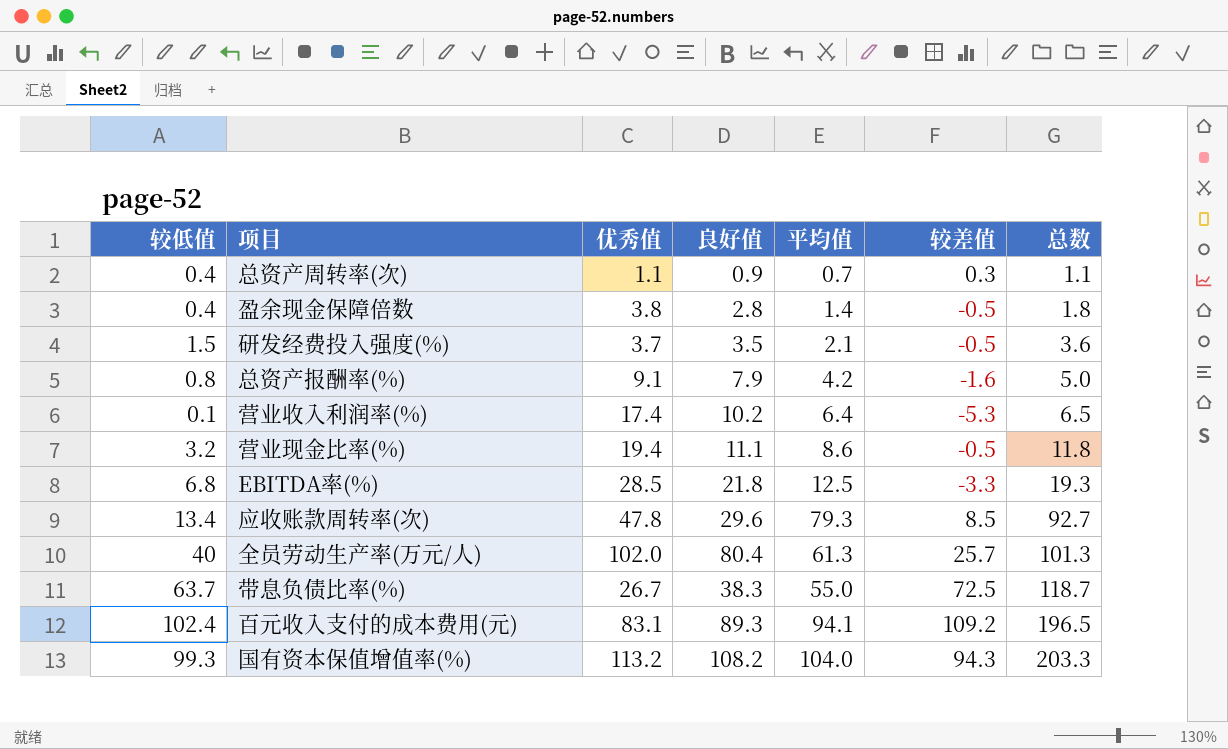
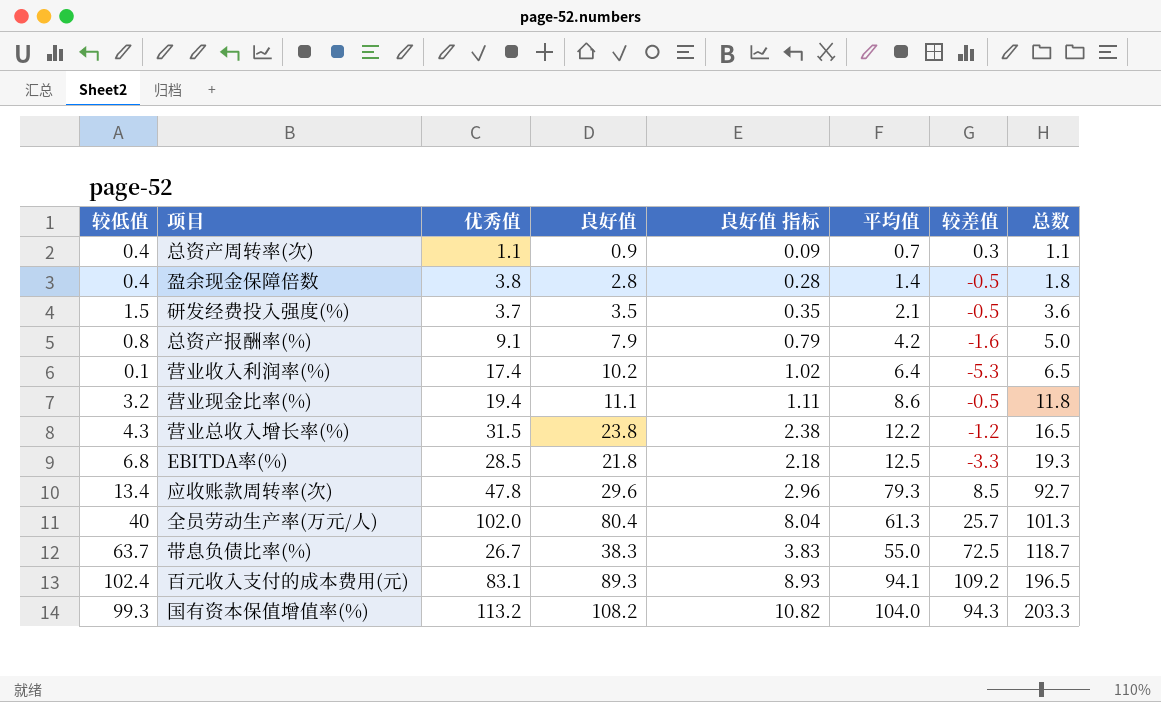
column 良好值 指标 | formula: none -> [良好值] * 0.1
row 营业总收入增长率(%): none -> 4.3 | 31.5 | 23.8 | 2.38 | 12.2 | -1.2 | 16.5

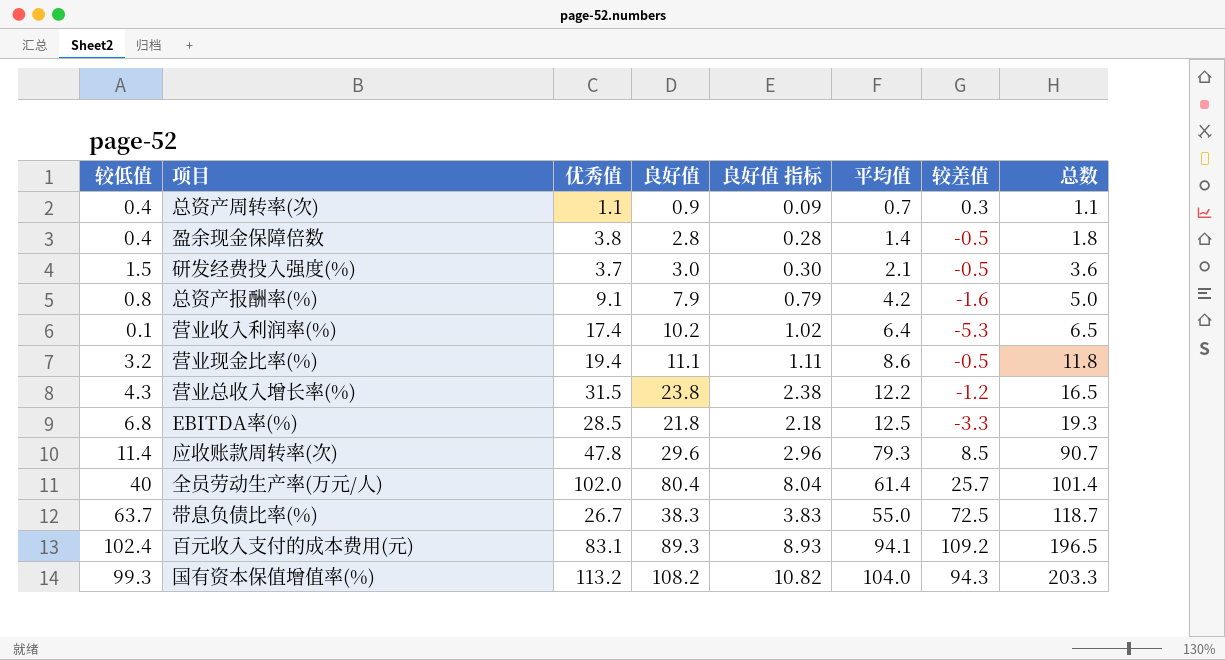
研发经费投入强度(%) | 良好值: 3.5 -> 3.0
研发经费投入强度(%) | 良好值 指标: 0.35 -> 0.30
应收账款周转率(次) | 较低值: 13.4 -> 11.4
应收账款周转率(次) | 总数: 92.7 -> 90.7
全员劳动生产率(万元/人) | 平均值: 61.3 -> 61.4
全员劳动生产率(万元/人) | 总数: 101.3 -> 101.4

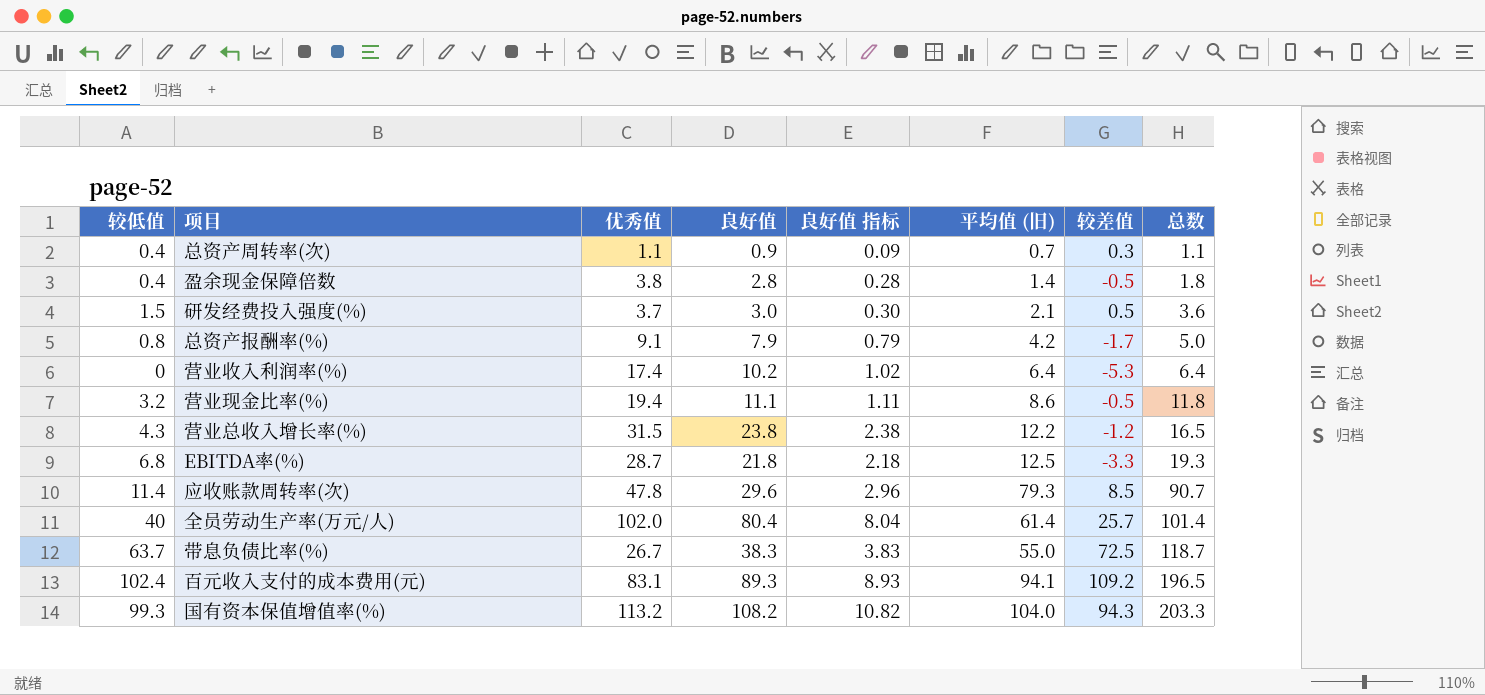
column name: 平均值 -> 平均值 (旧)
研发经费投入强度(%) | 较差值: -0.5 -> 0.5
总资产报酬率(%) | 较差值: -1.6 -> -1.7
营业收入利润率(%) | 较低值: 0.1 -> 0
营业收入利润率(%) | 总数: 6.5 -> 6.4
EBITDA率(%) | 优秀值: 28.5 -> 28.7

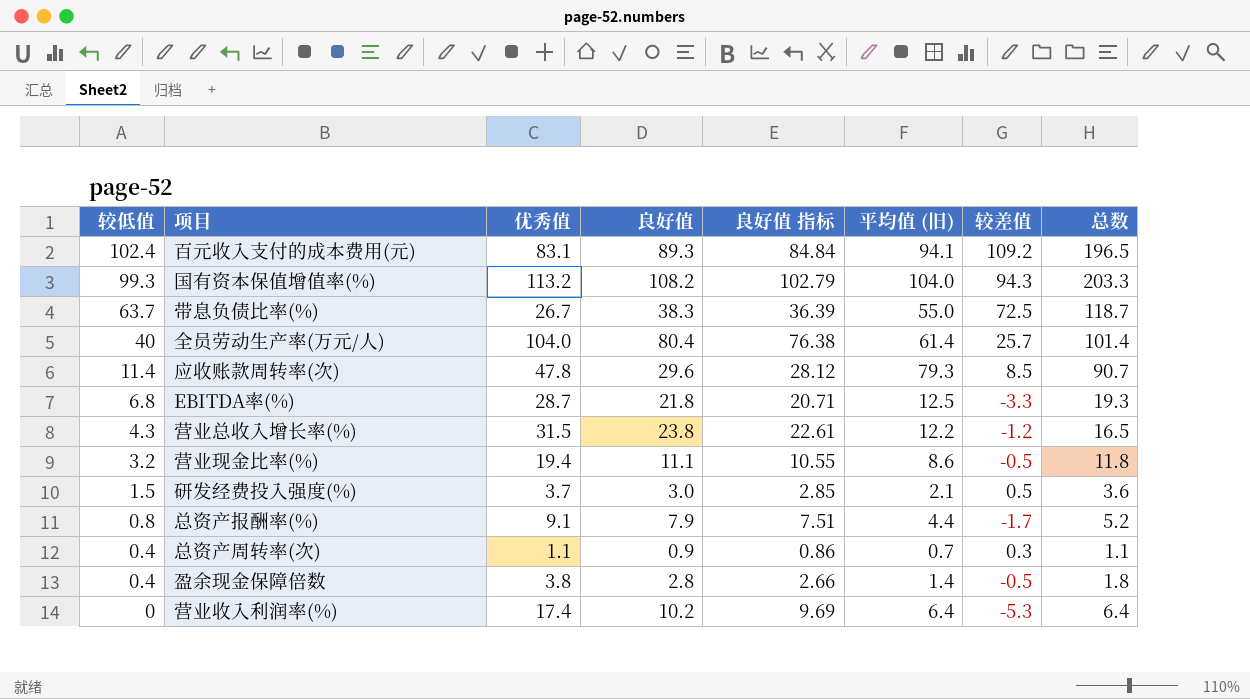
row order: 总数 ascending -> 较低值 descending
column 良好值 指标 | formula: [良好值] * 0.1 -> [良好值] * 0.95
全员劳动生产率(万元/人) | 优秀值: 102.0 -> 104.0
总资产报酬率(%) | 平均值 (旧): 4.2 -> 4.4
总资产报酬率(%) | 总数: 5.0 -> 5.2

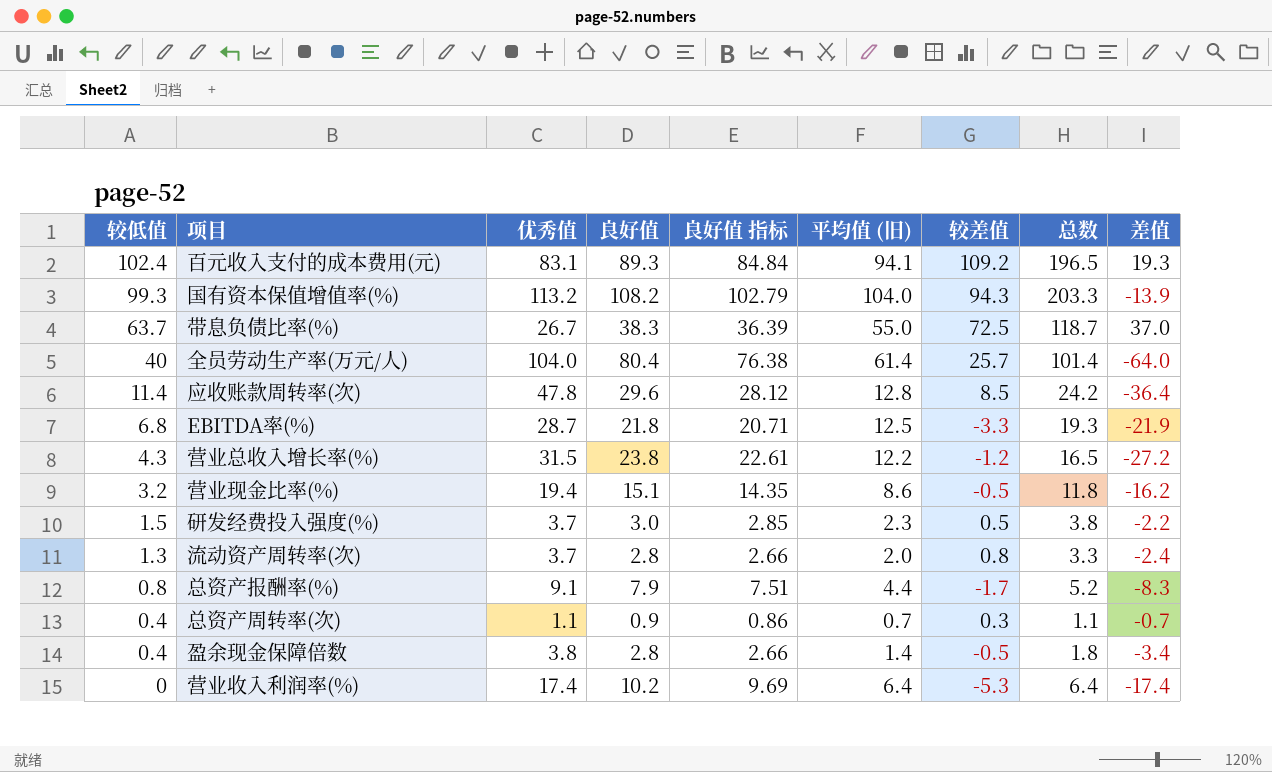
column 差值 | formula: none -> [较低值] - [优秀值]
应收账款周转率(次) | 平均值 (旧): 79.3 -> 12.8
应收账款周转率(次) | 总数: 90.7 -> 24.2
营业现金比率(%) | 良好值: 11.1 -> 15.1
营业现金比率(%) | 良好值 指标: 10.55 -> 14.35
研发经费投入强度(%) | 平均值 (旧): 2.1 -> 2.3
研发经费投入强度(%) | 总数: 3.6 -> 3.8
row 流动资产周转率(次): none -> 1.3 | 3.7 | 2.8 | 2.66 | 2.0 | 0.8 | 3.3 | -2.4

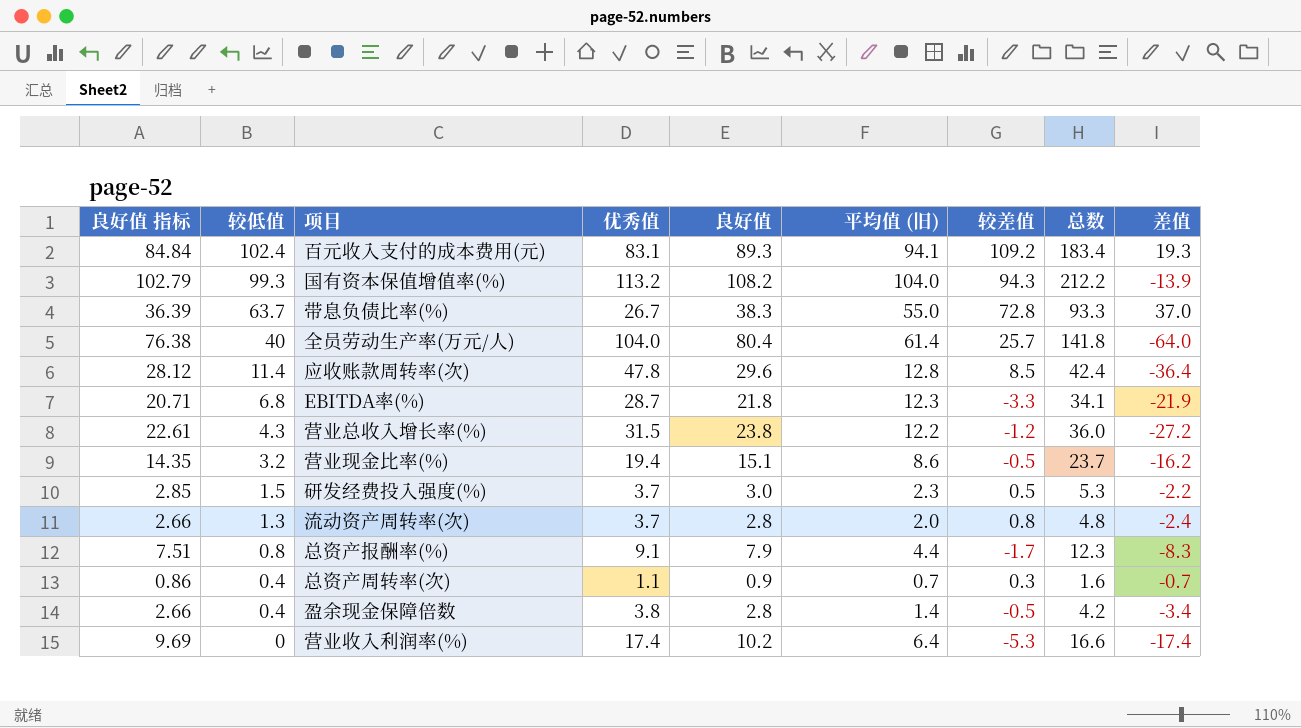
column 良好值 指标 | position: 5 -> 1
column 总数 | formula: [较低值] + [平均值 (旧)] -> [良好值] + [平均值 (旧)]
带息负债比率(%) | 较差值: 72.5 -> 72.8
EBITDA率(%) | 平均值 (旧): 12.5 -> 12.3

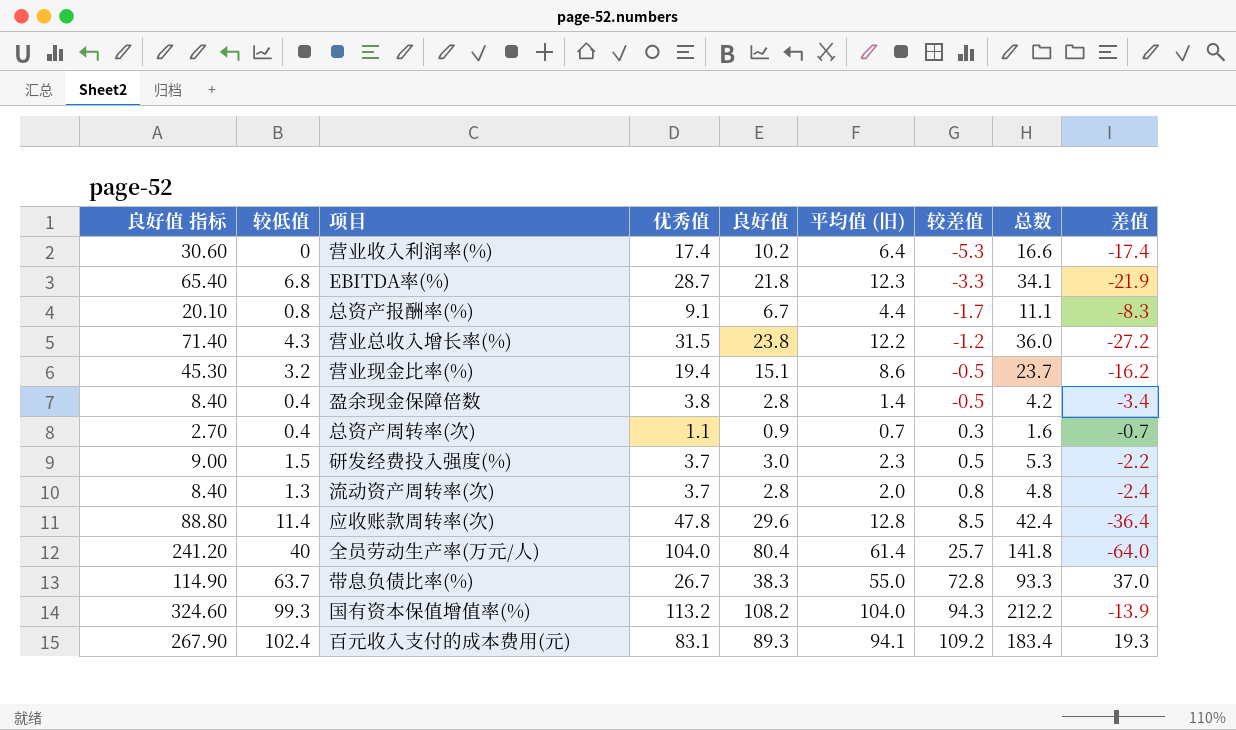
row order: 较低值 descending -> 较差值 ascending
column 良好值 指标 | formula: [良好值] * 0.95 -> [良好值] * 3
总资产报酬率(%) | 良好值: 7.9 -> 6.7
总资产报酬率(%) | 总数: 12.3 -> 11.1

